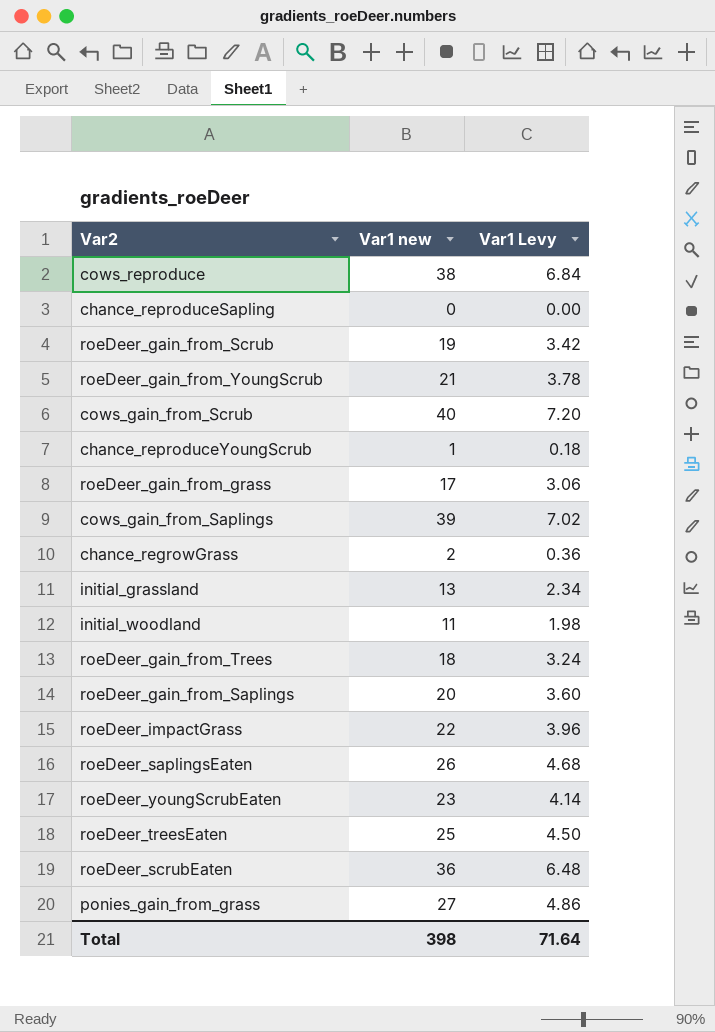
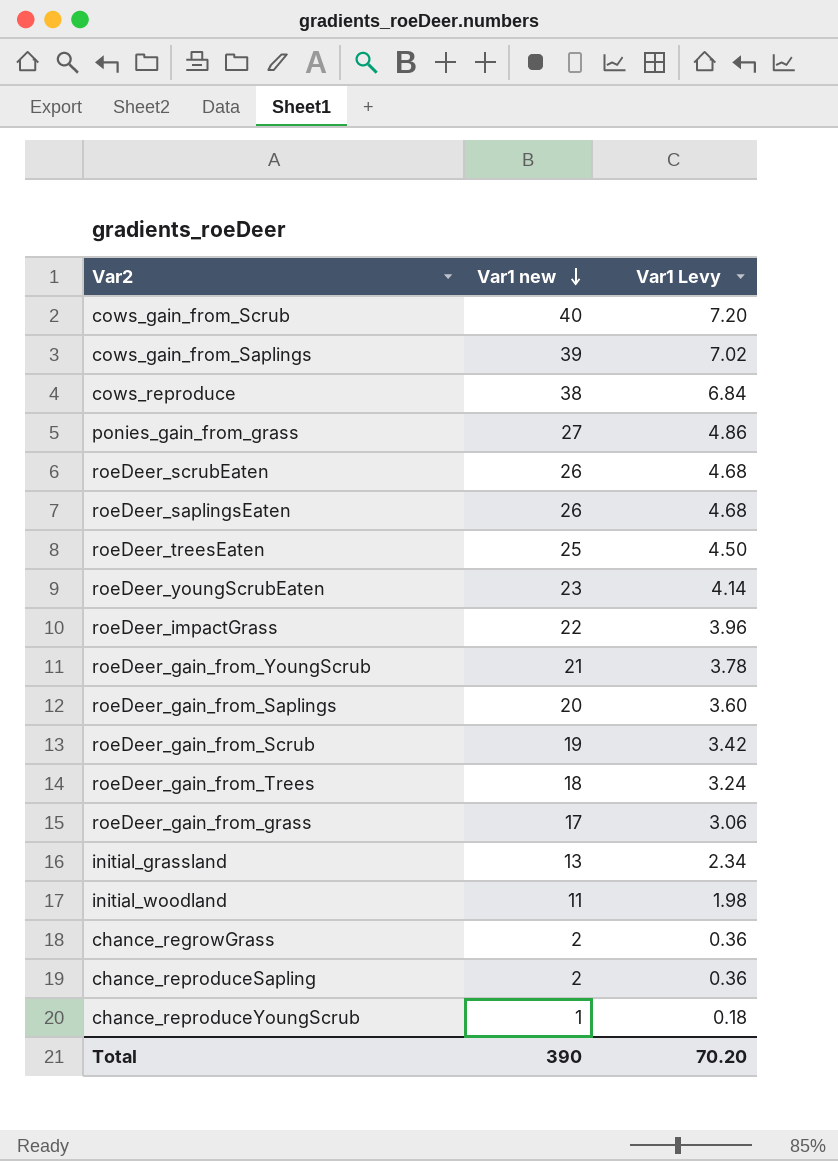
row order: none -> Var1 new descending
roeDeer_scrubEaten | Var1 new: 36 -> 26
roeDeer_scrubEaten | Var1 Levy: 6.48 -> 4.68
chance_reproduceSapling | Var1 new: 0 -> 2
chance_reproduceSapling | Var1 Levy: 0.00 -> 0.36
Total | Var1 new: 398 -> 390
Total | Var1 Levy: 71.64 -> 70.20

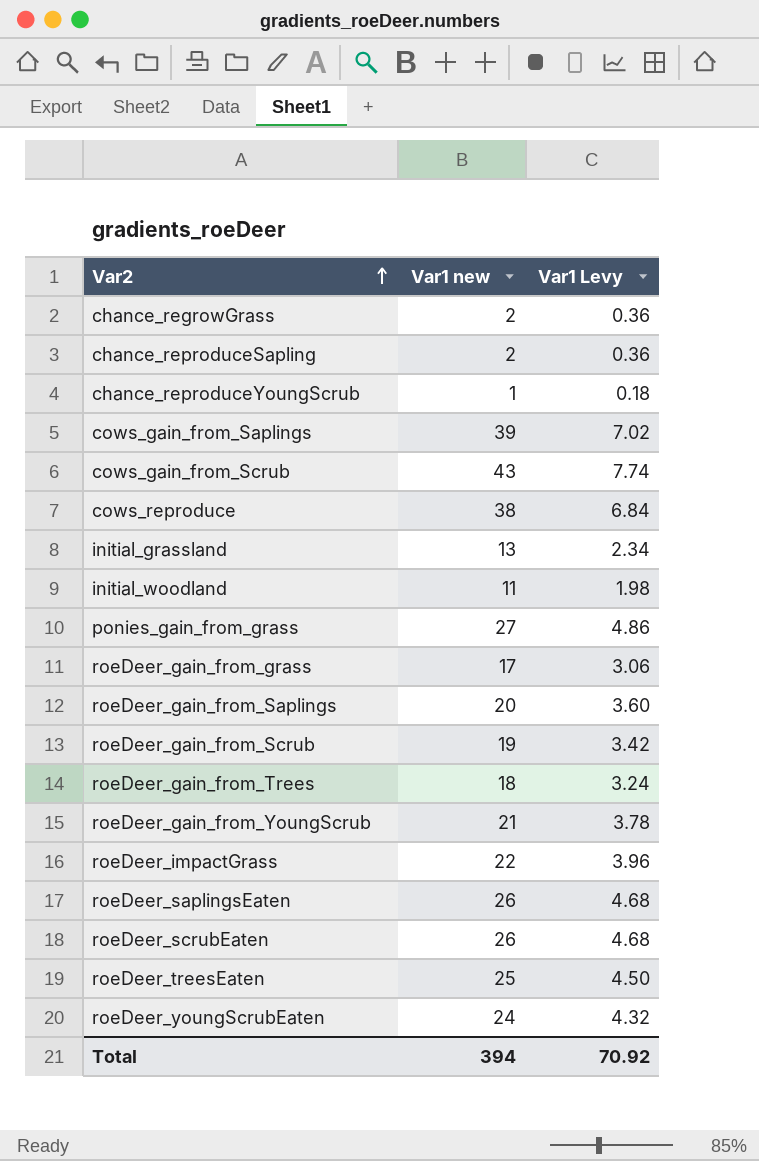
row order: Var1 new descending -> Var2 ascending
cows_gain_from_Scrub | Var1 new: 40 -> 43
cows_gain_from_Scrub | Var1 Levy: 7.20 -> 7.74
roeDeer_youngScrubEaten | Var1 new: 23 -> 24
roeDeer_youngScrubEaten | Var1 Levy: 4.14 -> 4.32
Total | Var1 new: 390 -> 394
Total | Var1 Levy: 70.20 -> 70.92

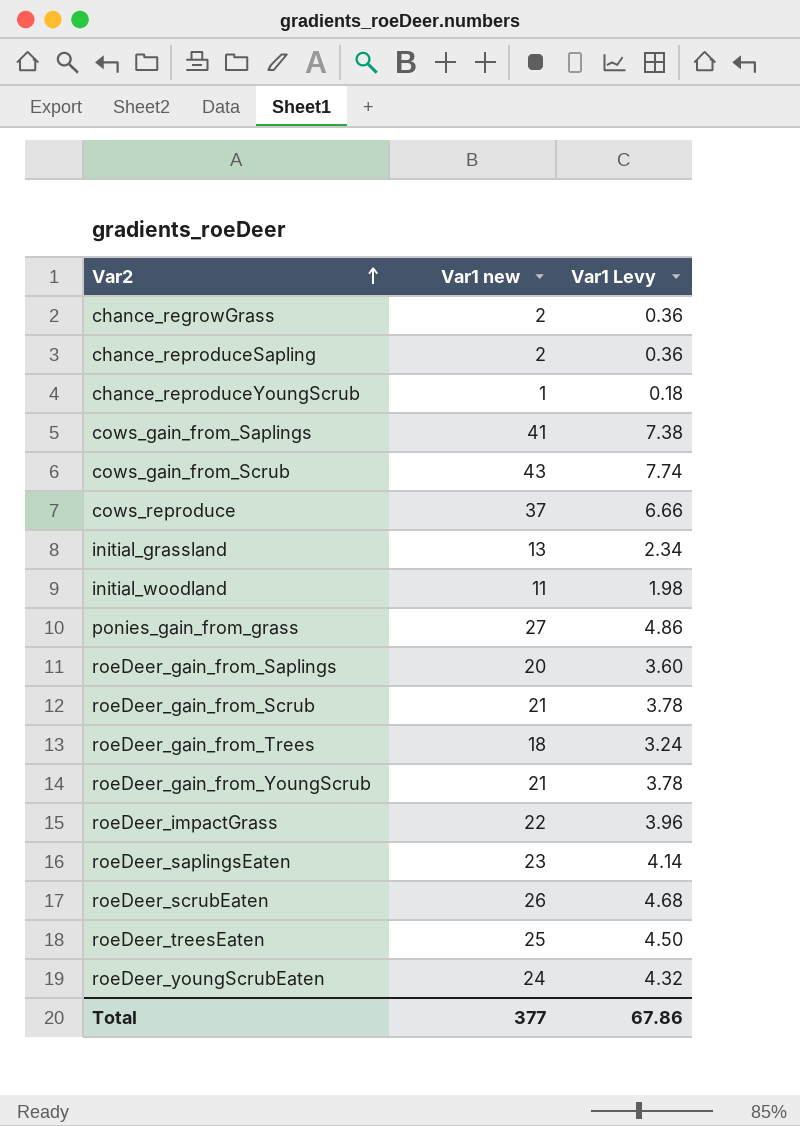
row roeDeer_gain_from_grass: 17 | 3.06 -> none
cows_gain_from_Saplings | Var1 new: 39 -> 41
cows_gain_from_Saplings | Var1 Levy: 7.02 -> 7.38
cows_reproduce | Var1 new: 38 -> 37
cows_reproduce | Var1 Levy: 6.84 -> 6.66
roeDeer_gain_from_Scrub | Var1 new: 19 -> 21
roeDeer_gain_from_Scrub | Var1 Levy: 3.42 -> 3.78
roeDeer_saplingsEaten | Var1 new: 26 -> 23
roeDeer_saplingsEaten | Var1 Levy: 4.68 -> 4.14
Total | Var1 new: 394 -> 377
Total | Var1 Levy: 70.92 -> 67.86

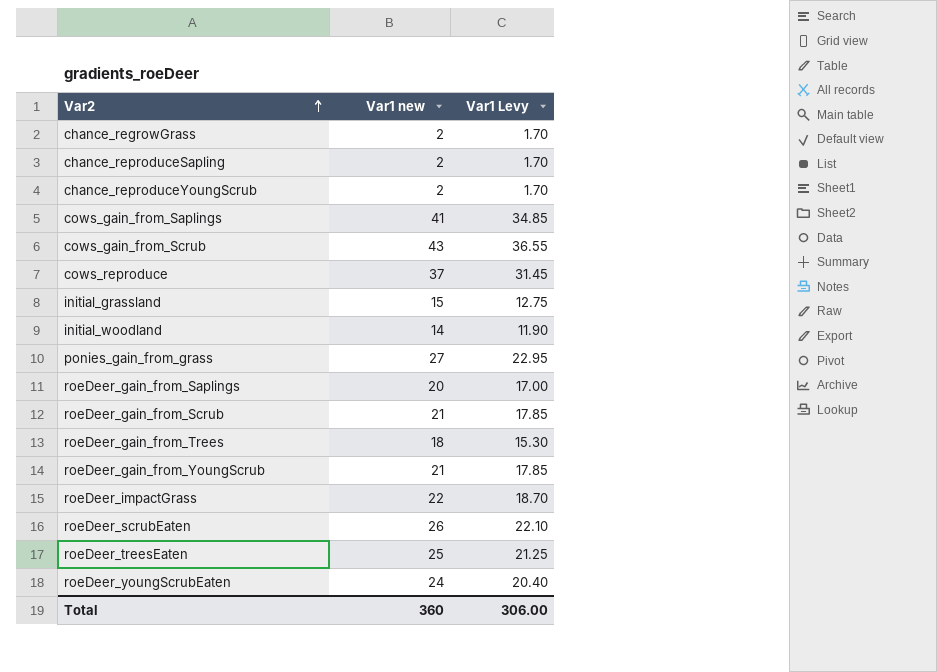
column Var1 Levy | formula: [Var1 new] * 0.18 -> [Var1 new] * 0.85
row roeDeer_saplingsEaten: 23 | 4.14 -> none
chance_reproduceYoungScrub | Var1 new: 1 -> 2
initial_grassland | Var1 new: 13 -> 15
initial_woodland | Var1 new: 11 -> 14
Total | Var1 new: 377 -> 360
Total | Var1 Levy: 67.86 -> 306.00

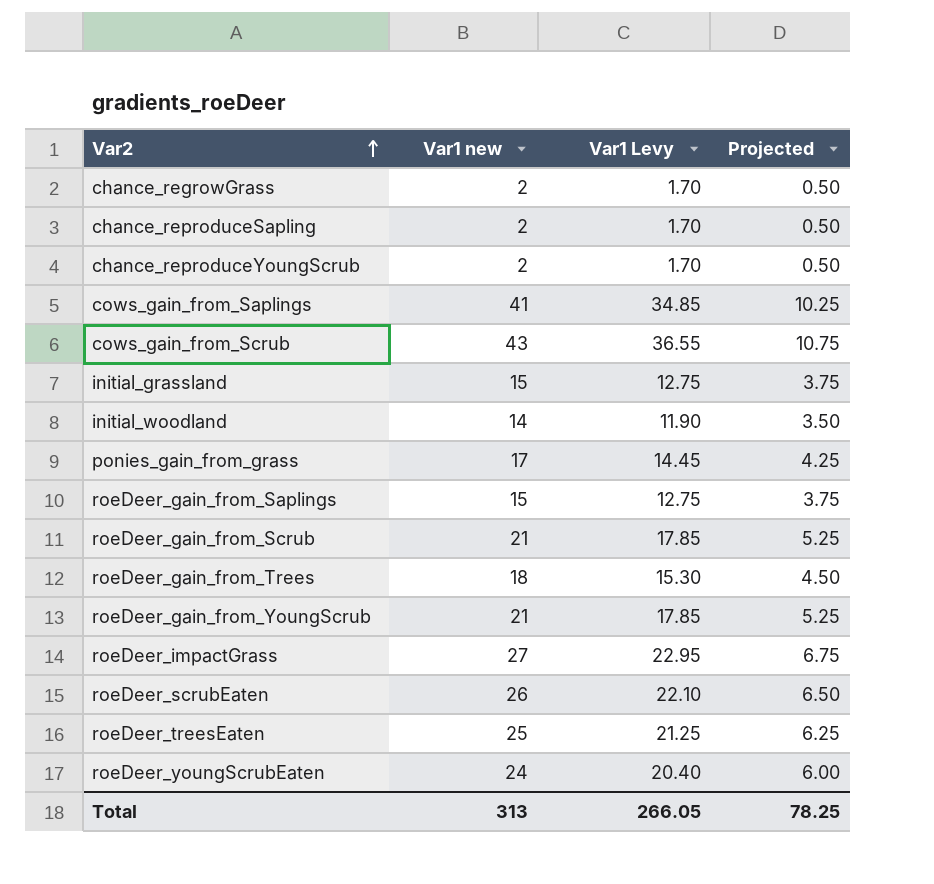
column Projected | formula: none -> [Var1 new] * 0.25
row cows_reproduce: 37 | 31.45 -> none
ponies_gain_from_grass | Var1 new: 27 -> 17
ponies_gain_from_grass | Var1 Levy: 22.95 -> 14.45
roeDeer_gain_from_Saplings | Var1 new: 20 -> 15
roeDeer_gain_from_Saplings | Var1 Levy: 17.00 -> 12.75
roeDeer_impactGrass | Var1 new: 22 -> 27
roeDeer_impactGrass | Var1 Levy: 18.70 -> 22.95
Total | Var1 new: 360 -> 313
Total | Var1 Levy: 306.00 -> 266.05

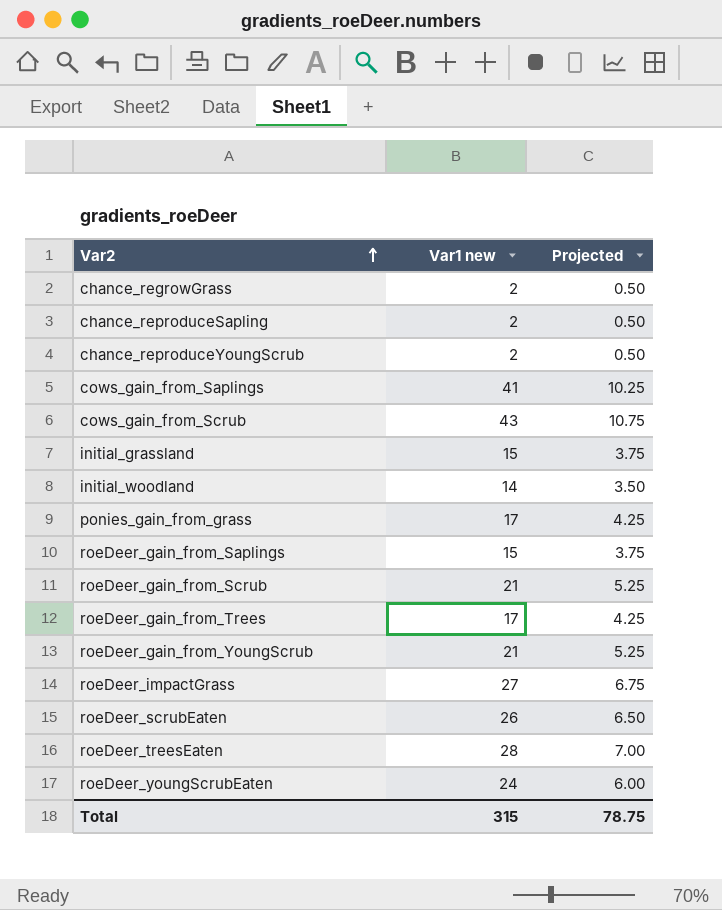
column Var1 Levy | formula: [Var1 new] * 0.85 -> none
roeDeer_gain_from_Trees | Var1 new: 18 -> 17
roeDeer_gain_from_Trees | Projected: 4.50 -> 4.25
roeDeer_treesEaten | Var1 new: 25 -> 28
roeDeer_treesEaten | Projected: 6.25 -> 7.00
Total | Var1 new: 313 -> 315
Total | Projected: 78.25 -> 78.75

